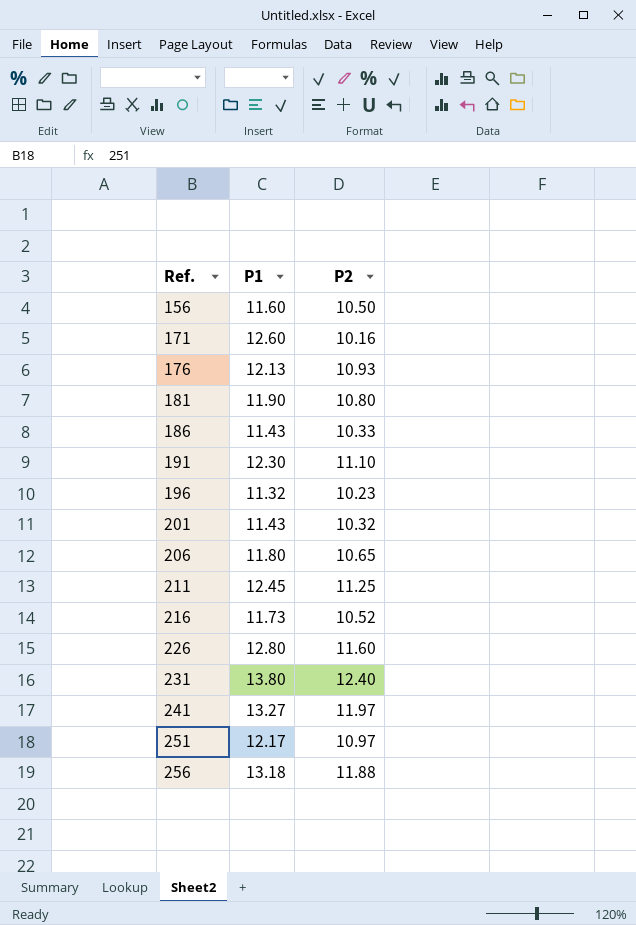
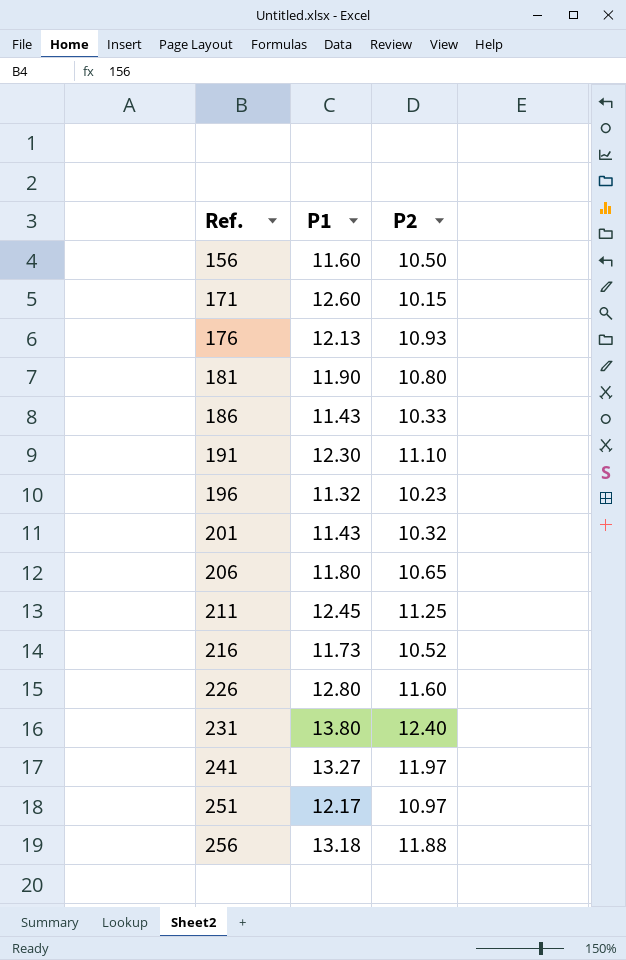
171 | P2: 10.16 -> 10.15

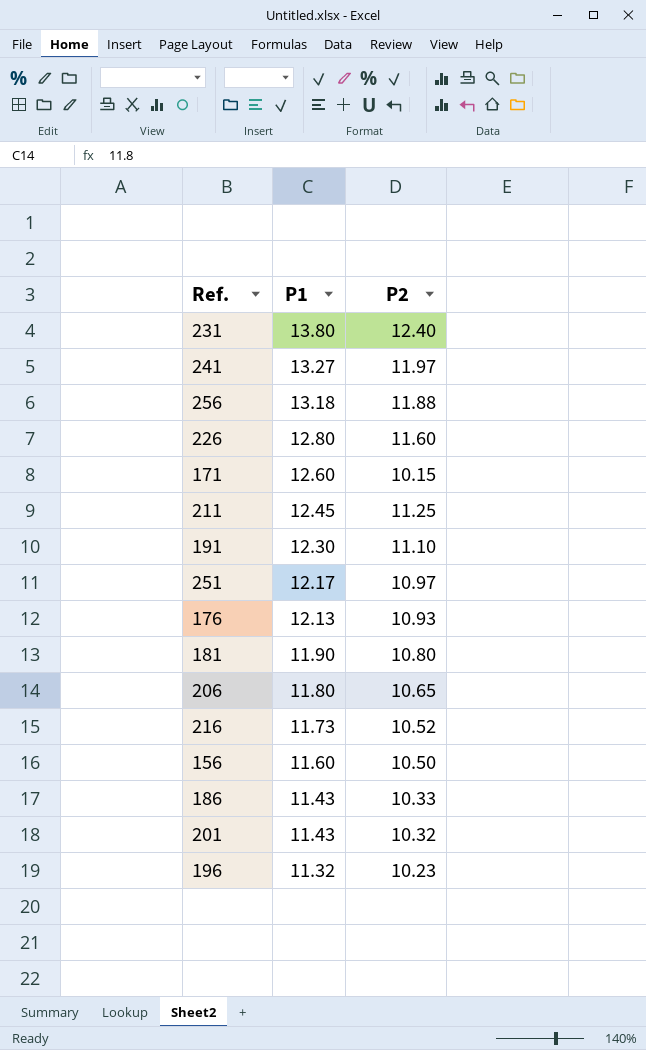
row order: Ref. ascending -> P1 descending

